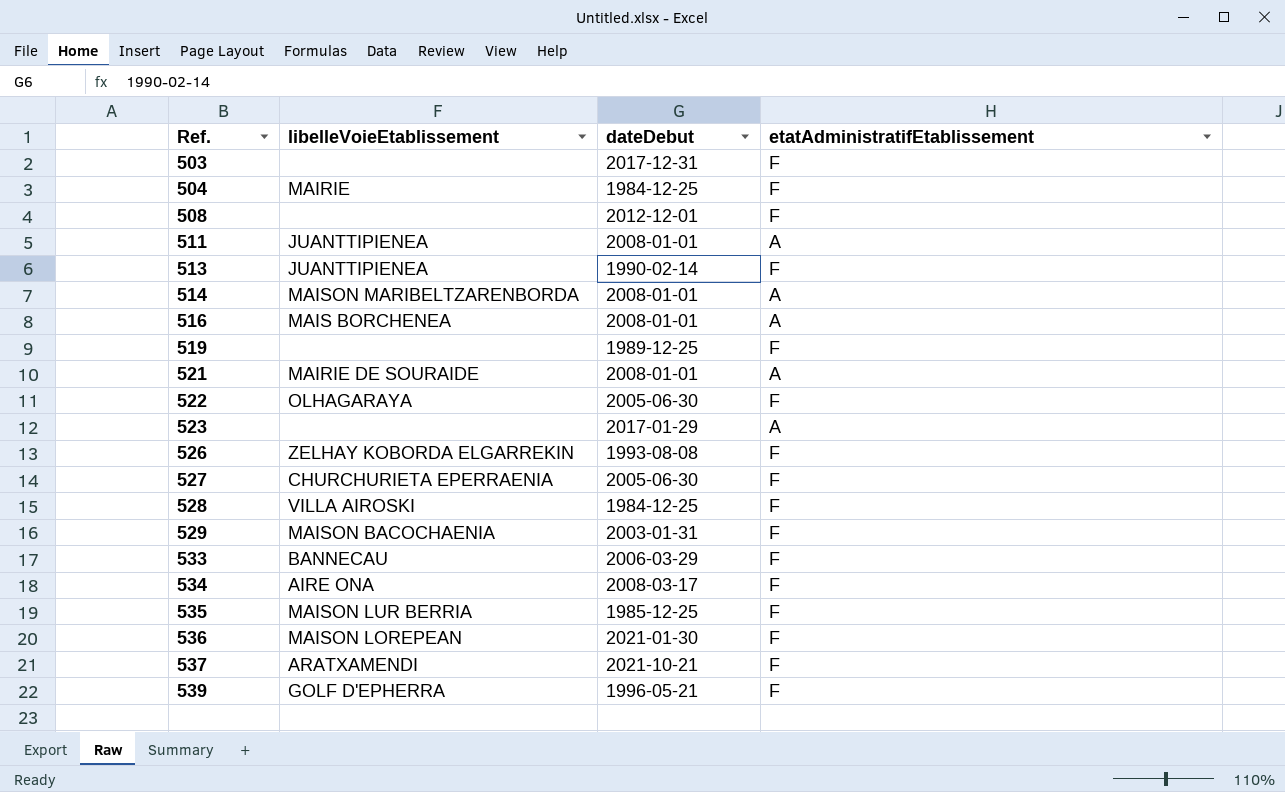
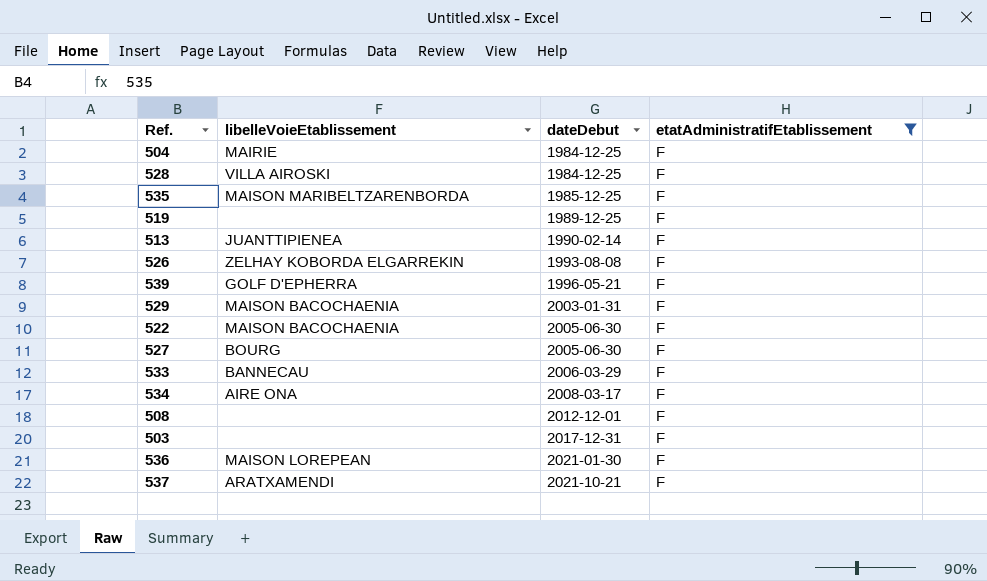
filter: none -> etatAdministratifEtablissement = F
row order: Ref. ascending -> dateDebut ascending
535 | libelleVoieEtablissement: MAISON LUR BERRIA -> MAISON MARIBELTZARENBORDA
522 | libelleVoieEtablissement: OLHAGARAYA -> MAISON BACOCHAENIA
527 | libelleVoieEtablissement: CHURCHURIETA EPERRAENIA -> BOURG

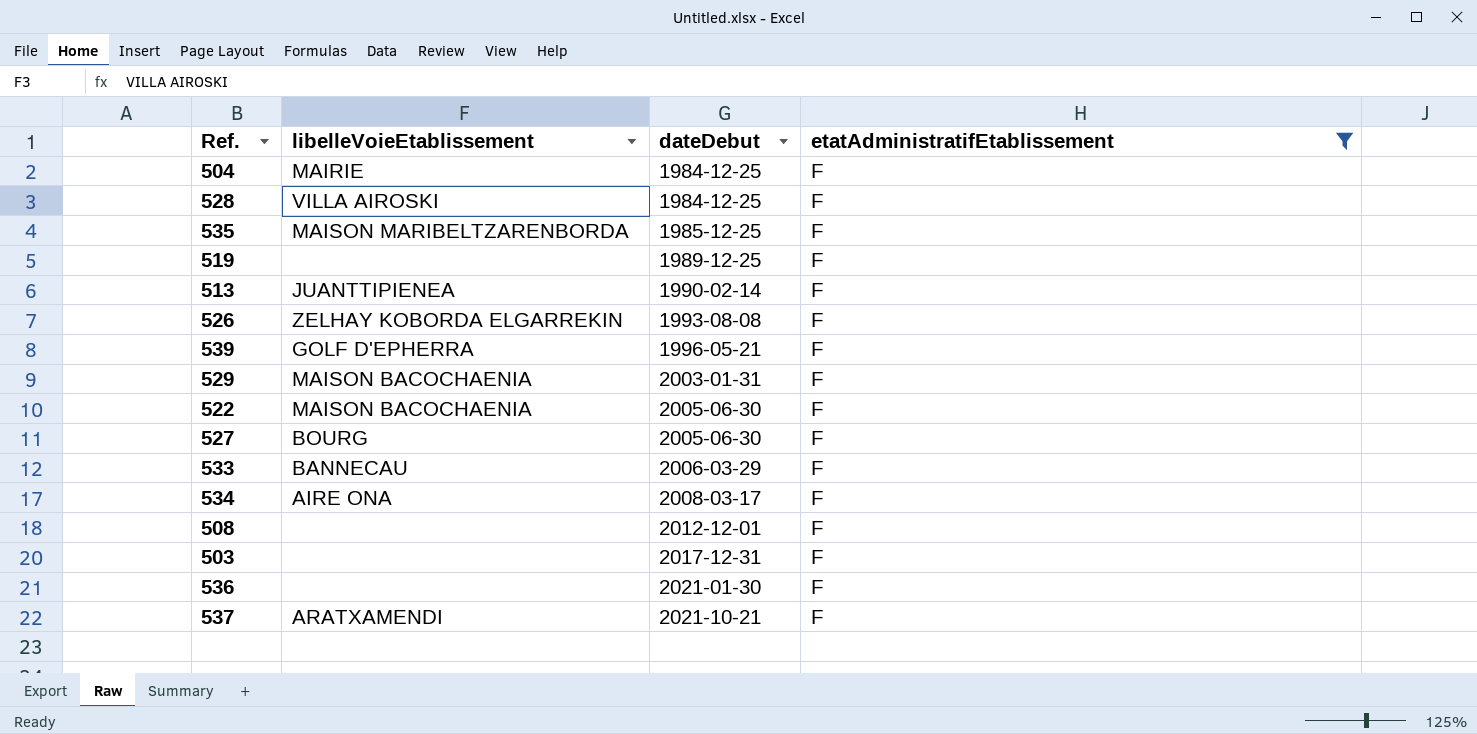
536 | libelleVoieEtablissement: MAISON LOREPEAN -> none

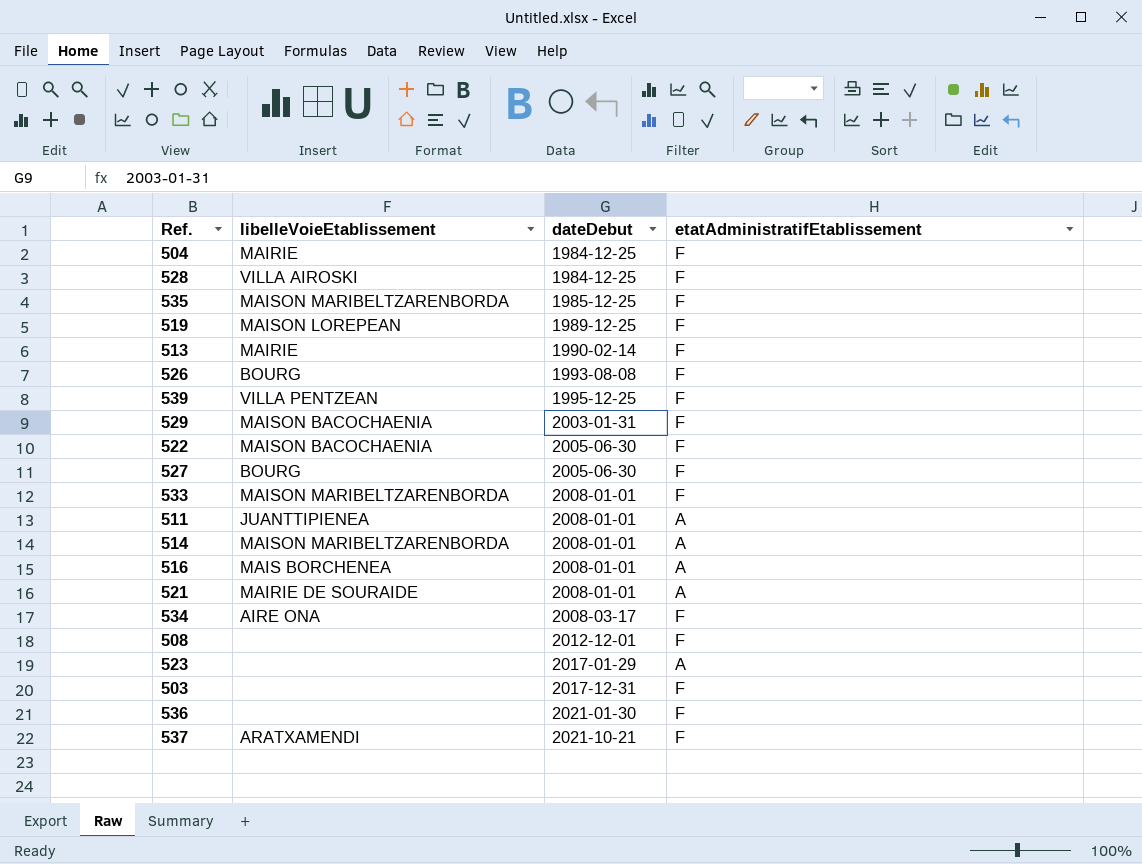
filter: etatAdministratifEtablissement = F -> none
519 | libelleVoieEtablissement: none -> MAISON LOREPEAN
513 | libelleVoieEtablissement: JUANTTIPIENEA -> MAIRIE
526 | libelleVoieEtablissement: ZELHAY KOBORDA ELGARREKIN -> BOURG
539 | libelleVoieEtablissement: GOLF D'EPHERRA -> VILLA PENTZEAN
539 | dateDebut: 1996-05-21 -> 1995-12-25
533 | libelleVoieEtablissement: BANNECAU -> MAISON MARIBELTZARENBORDA
533 | dateDebut: 2006-03-29 -> 2008-01-01

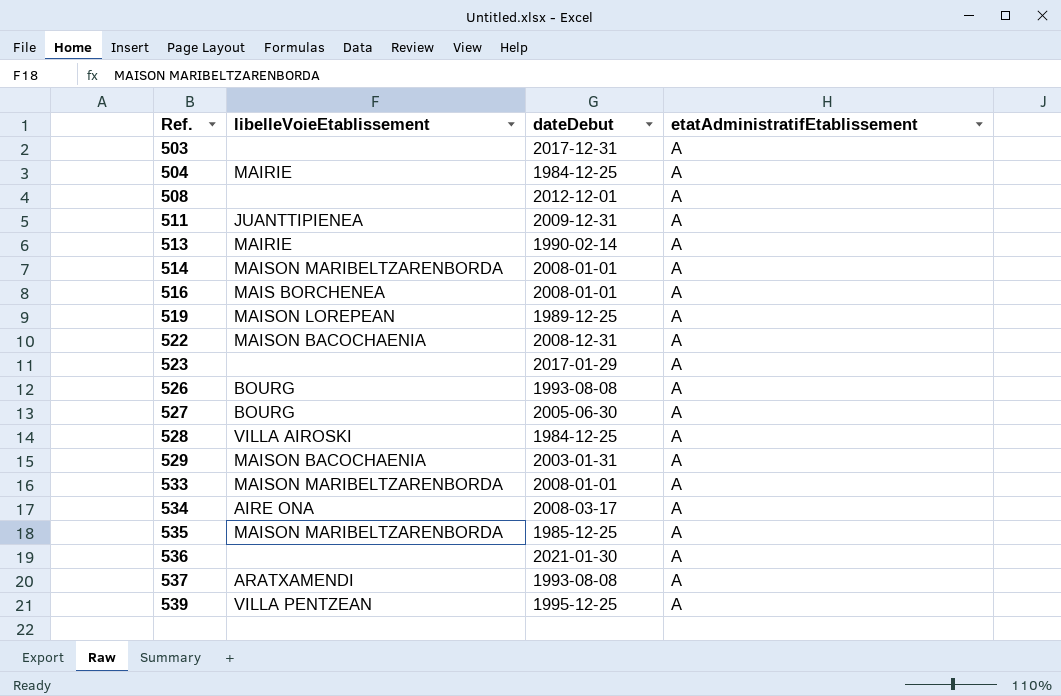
row order: dateDebut ascending -> Ref. ascending
row 521: MAIRIE DE SOURAIDE | 2008-01-01 | A -> none
503 | etatAdministratifEtablissement: F -> A
504 | etatAdministratifEtablissement: F -> A
508 | etatAdministratifEtablissement: F -> A
511 | dateDebut: 2008-01-01 -> 2009-12-31
513 | etatAdministratifEtablissement: F -> A
519 | etatAdministratifEtablissement: F -> A
522 | dateDebut: 2005-06-30 -> 2008-12-31
522 | etatAdministratifEtablissement: F -> A
526 | etatAdministratifEtablissement: F -> A
527 | etatAdministratifEtablissement: F -> A
528 | etatAdministratifEtablissement: F -> A
529 | etatAdministratifEtablissement: F -> A
533 | etatAdministratifEtablissement: F -> A
534 | etatAdministratifEtablissement: F -> A
535 | etatAdministratifEtablissement: F -> A
536 | etatAdministratifEtablissement: F -> A
537 | dateDebut: 2021-10-21 -> 1993-08-08
537 | etatAdministratifEtablissement: F -> A
539 | etatAdministratifEtablissement: F -> A

